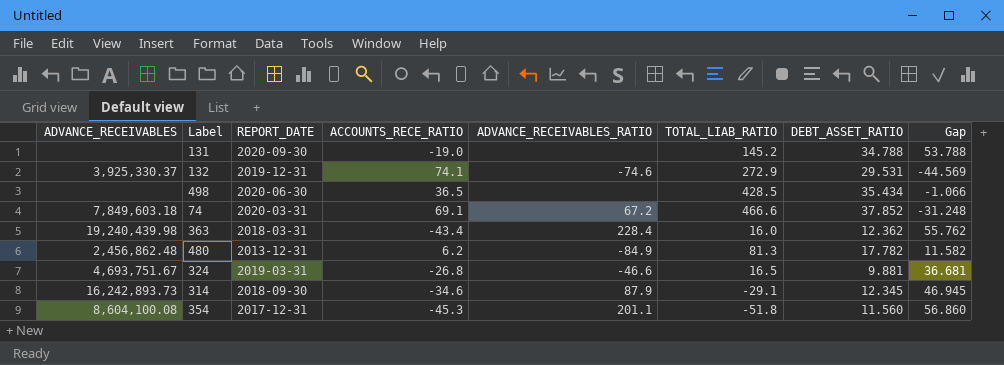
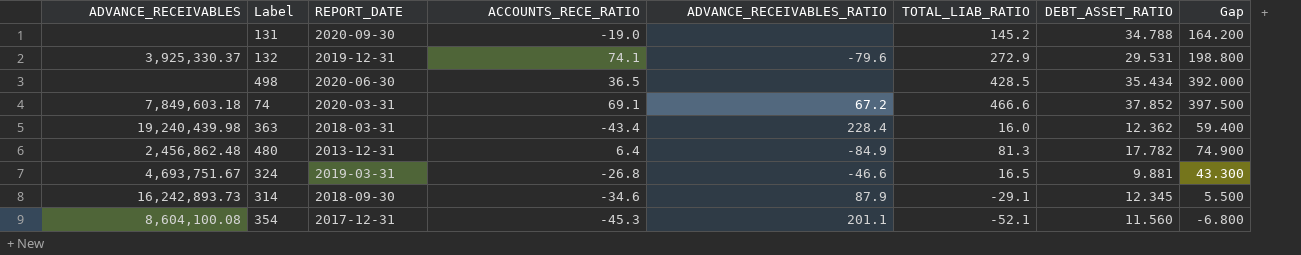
column Gap | formula: [DEBT_ASSET_RATIO] - [ACCOUNTS_RECE_RATIO] -> [TOTAL_LIAB_RATIO] - [ACCOUNTS_RECE_RATIO]
132 | ADVANCE_RECEIVABLES_RATIO: -74.6 -> -79.6
480 | ACCOUNTS_RECE_RATIO: 6.2 -> 6.4
354 | TOTAL_LIAB_RATIO: -51.8 -> -52.1

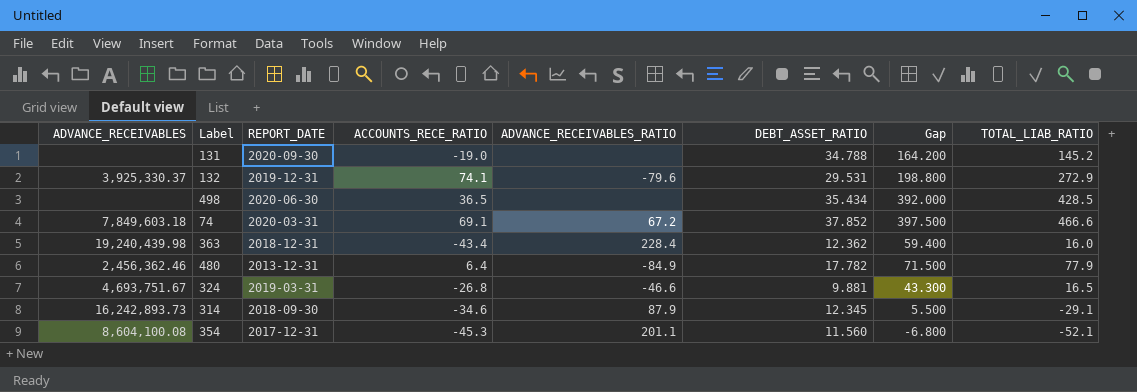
column TOTAL_LIAB_RATIO | position: 6 -> 8
363 | REPORT_DATE: 2018-03-31 -> 2018-12-31
480 | ADVANCE_RECEIVABLES: 2,456,862.48 -> 2,456,362.46
480 | Gap: 74.900 -> 71.500
480 | TOTAL_LIAB_RATIO: 81.3 -> 77.9

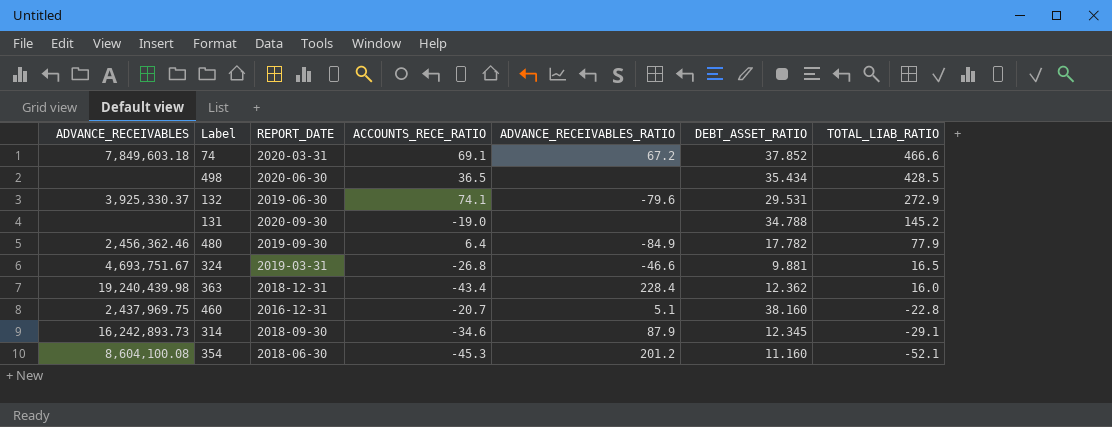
row order: none -> TOTAL_LIAB_RATIO descending
column Gap | formula: [TOTAL_LIAB_RATIO] - [ACCOUNTS_RECE_RATIO] -> none
132 | REPORT_DATE: 2019-12-31 -> 2019-06-30
480 | REPORT_DATE: 2013-12-31 -> 2019-09-30
row 460: none -> 2,437,969.75 | 2016-12-31 | -20.7 | 5.1 | 38.160 | -22.8
354 | REPORT_DATE: 2017-12-31 -> 2018-06-30
354 | ADVANCE_RECEIVABLES_RATIO: 201.1 -> 201.2
354 | DEBT_ASSET_RATIO: 11.560 -> 11.160

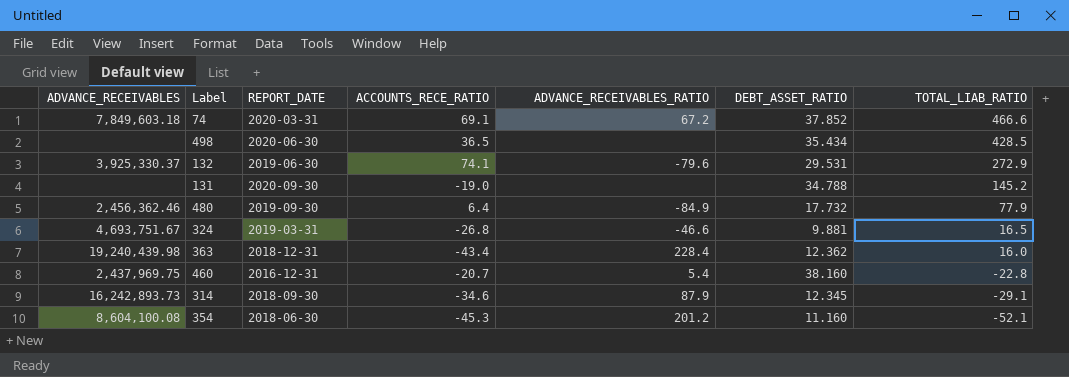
480 | DEBT_ASSET_RATIO: 17.782 -> 17.732
460 | ADVANCE_RECEIVABLES_RATIO: 5.1 -> 5.4

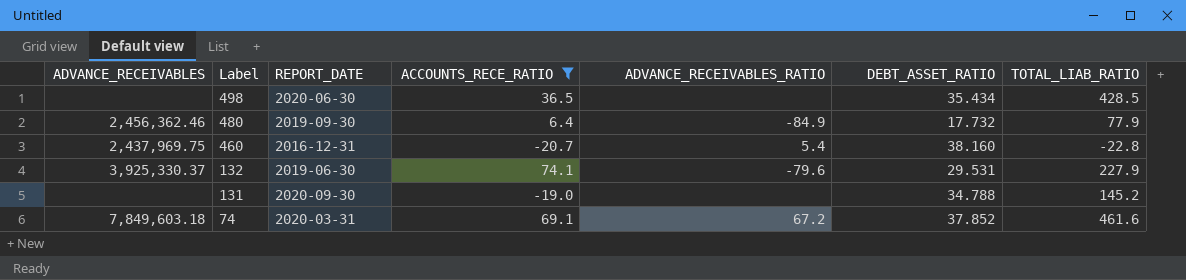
filter: none -> ACCOUNTS_RECE_RATIO >= -20.7
row order: TOTAL_LIAB_RATIO descending -> Label descending
132 | TOTAL_LIAB_RATIO: 272.9 -> 227.9
74 | TOTAL_LIAB_RATIO: 466.6 -> 461.6

